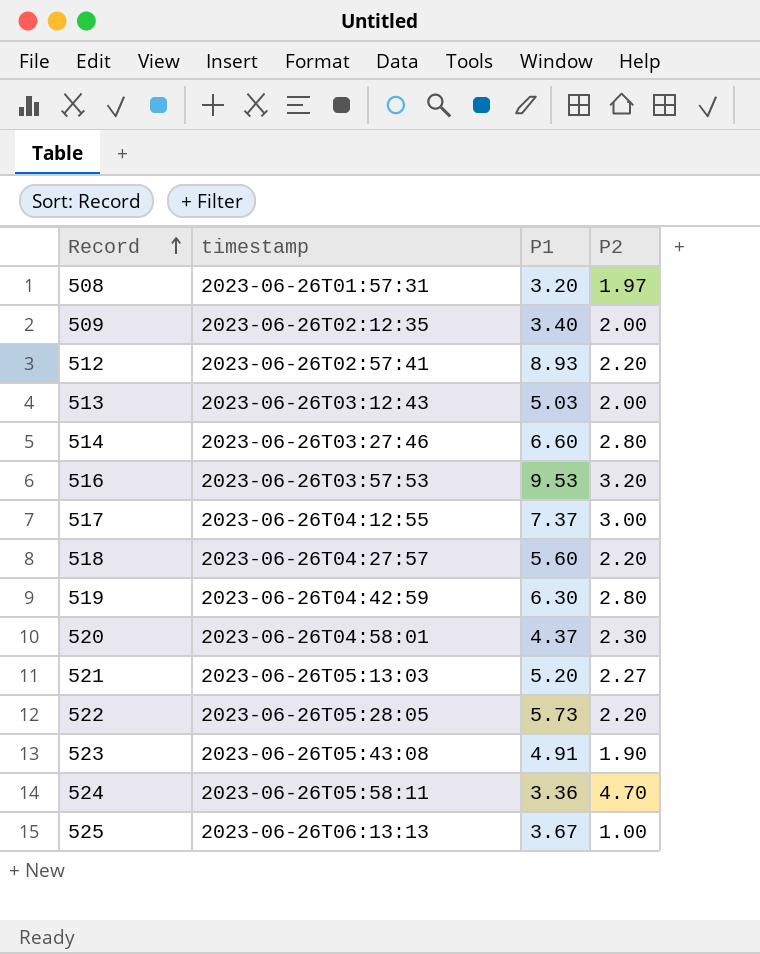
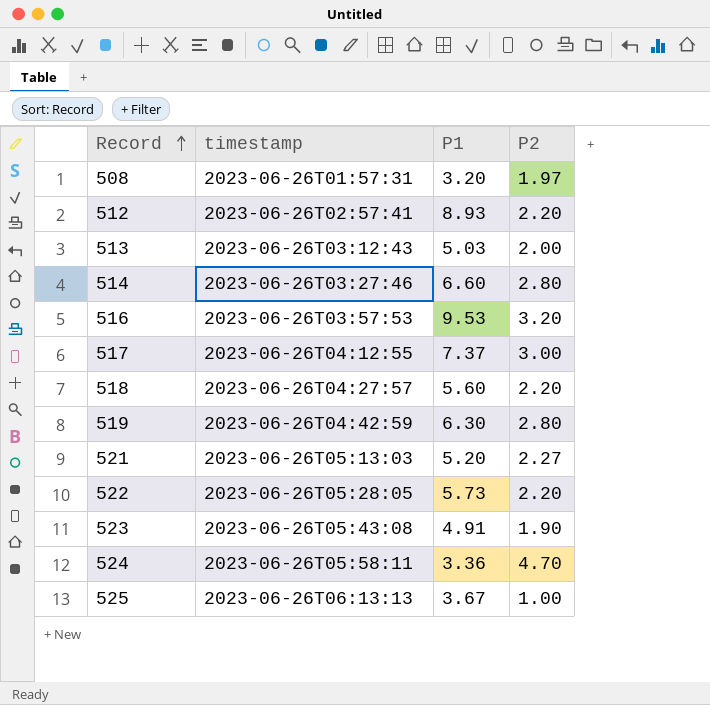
row 509: 2023-06-26T02:12:35 | 3.40 | 2.00 -> none
row 520: 2023-06-26T04:58:01 | 4.37 | 2.30 -> none

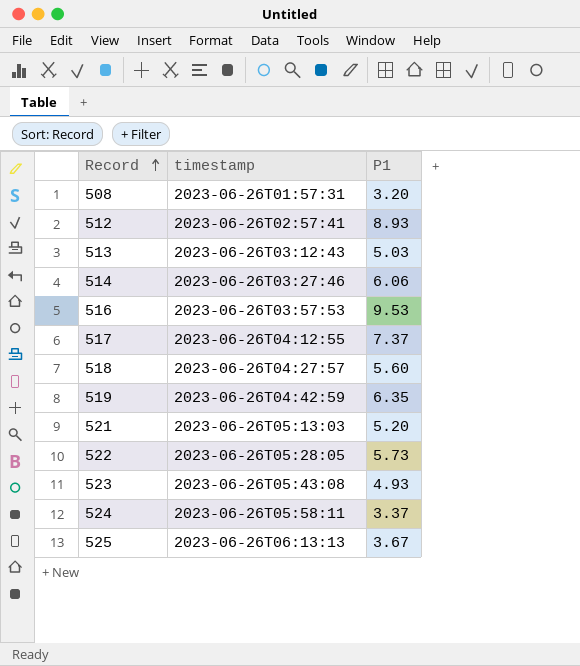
column P2 | position: 4 -> none
514 | P1: 6.60 -> 6.06
519 | P1: 6.30 -> 6.35
523 | P1: 4.91 -> 4.93
524 | P1: 3.36 -> 3.37

